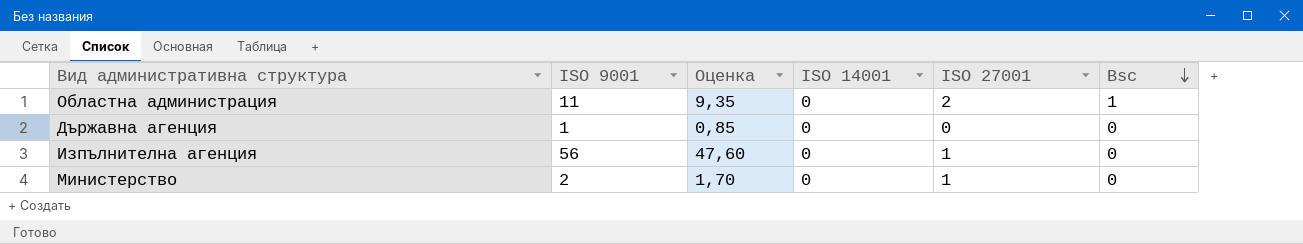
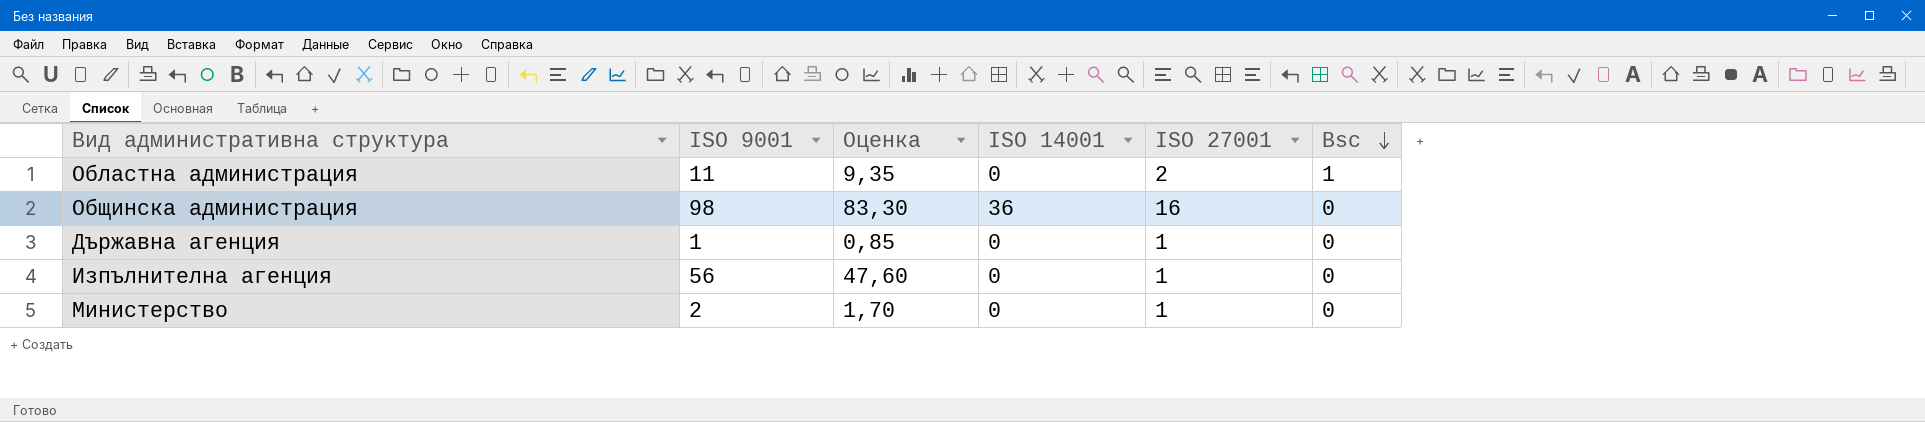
row Общинска администрация: none -> 98 | 83,30 | 36 | 16 | 0
Държавна агенция | ISO 27001: 0 -> 1

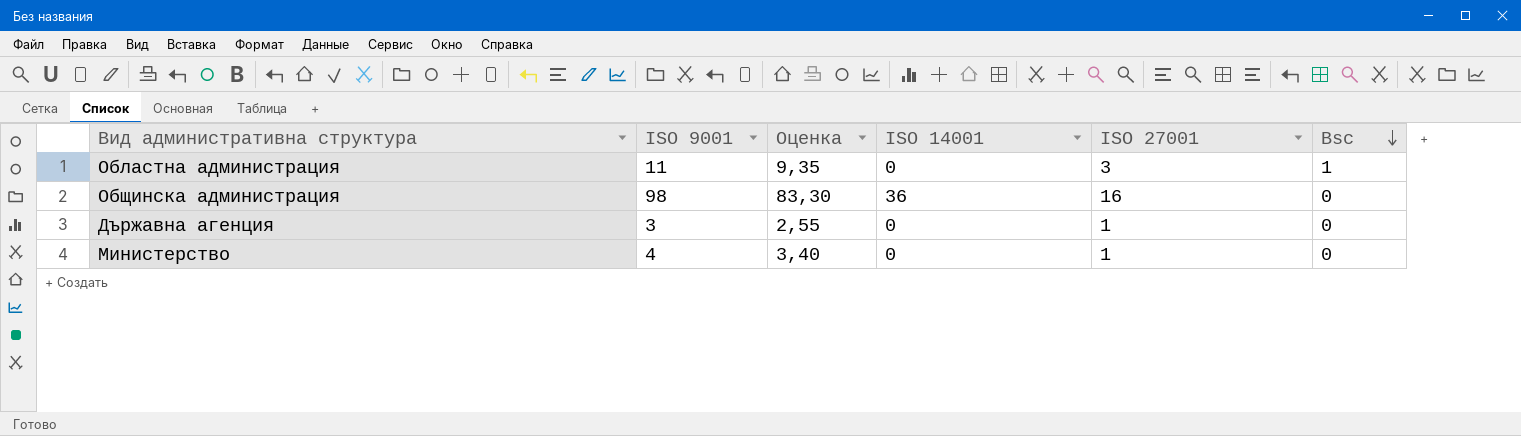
row Изпълнителна агенция: 56 | 47,60 | 0 | 1 | 0 -> none
Областна администрация | ISO 27001: 2 -> 3
Държавна агенция | ISO 9001: 1 -> 3
Държавна агенция | Оценка: 0,85 -> 2,55
Министерство | ISO 9001: 2 -> 4
Министерство | Оценка: 1,70 -> 3,40

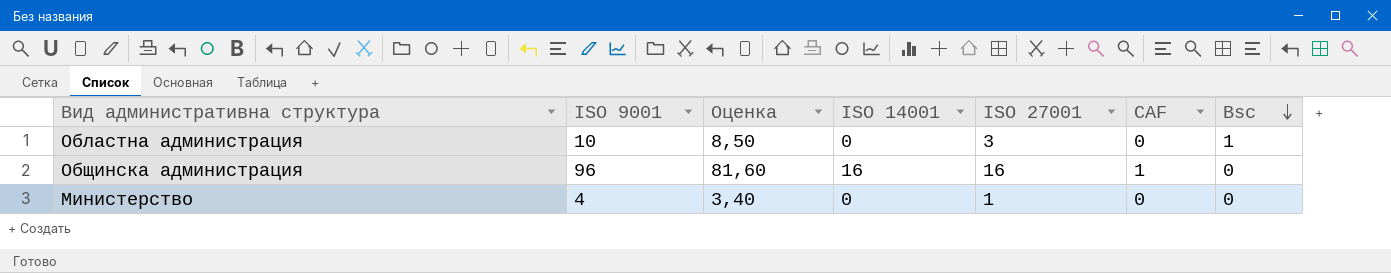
column CAF | position: none -> 6
row Държавна агенция: 3 | 2,55 | 0 | 1 | 0 -> none
Областна администрация | ISO 9001: 11 -> 10
Областна администрация | Оценка: 9,35 -> 8,50
Общинска администрация | ISO 9001: 98 -> 96
Общинска администрация | Оценка: 83,30 -> 81,60
Общинска администрация | ISO 14001: 36 -> 16

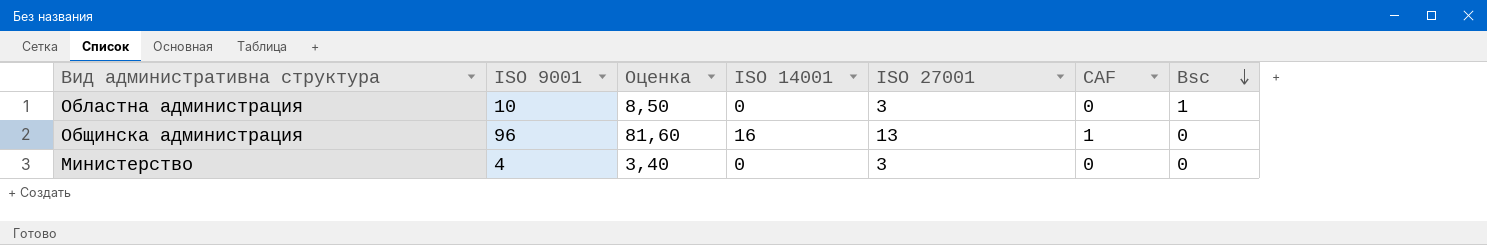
Общинска администрация | ISO 27001: 16 -> 13
Министерство | ISO 27001: 1 -> 3

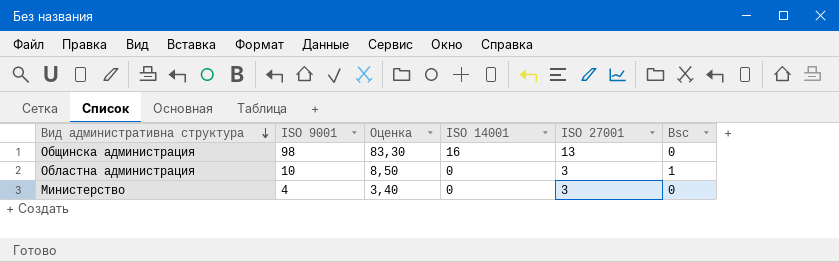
row order: Bsc descending -> Вид административна структура descending
column CAF | position: 6 -> none
Общинска администрация | ISO 9001: 96 -> 98
Общинска администрация | Оценка: 81,60 -> 83,30

